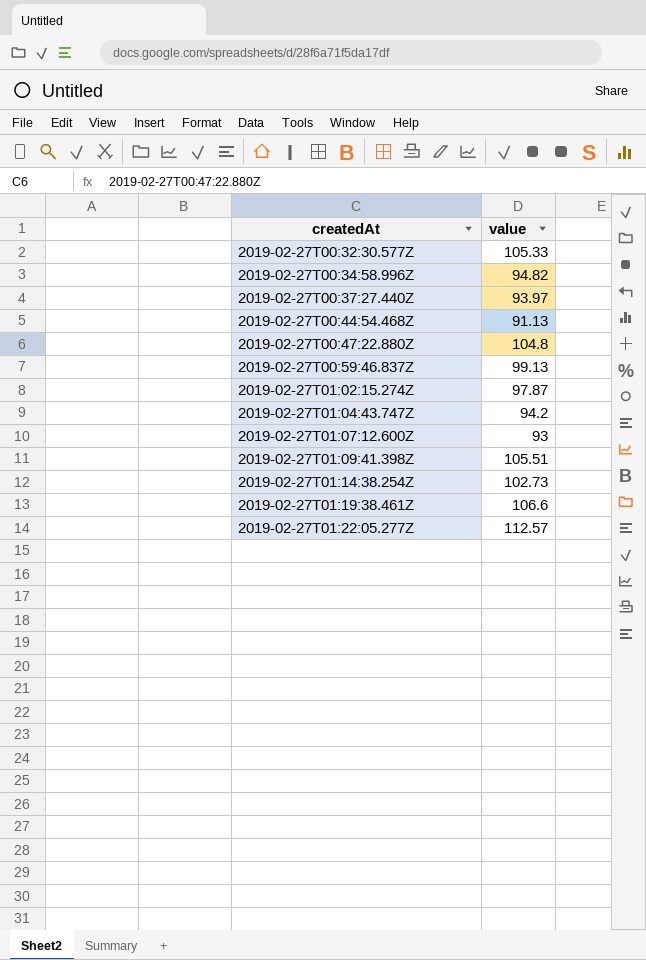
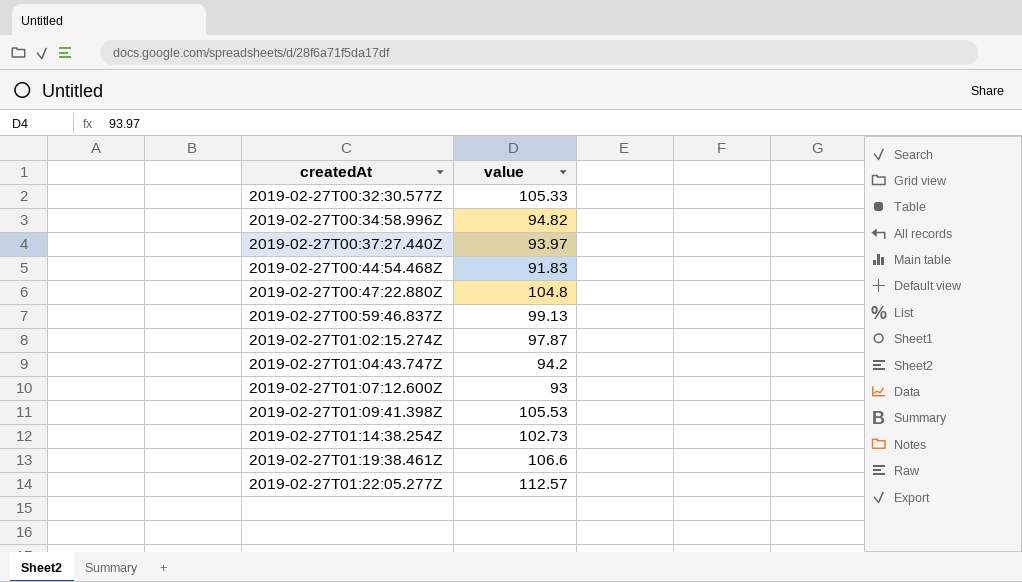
2019-02-27T00:44:54.468Z | value: 91.13 -> 91.83
2019-02-27T01:09:41.398Z | value: 105.51 -> 105.53

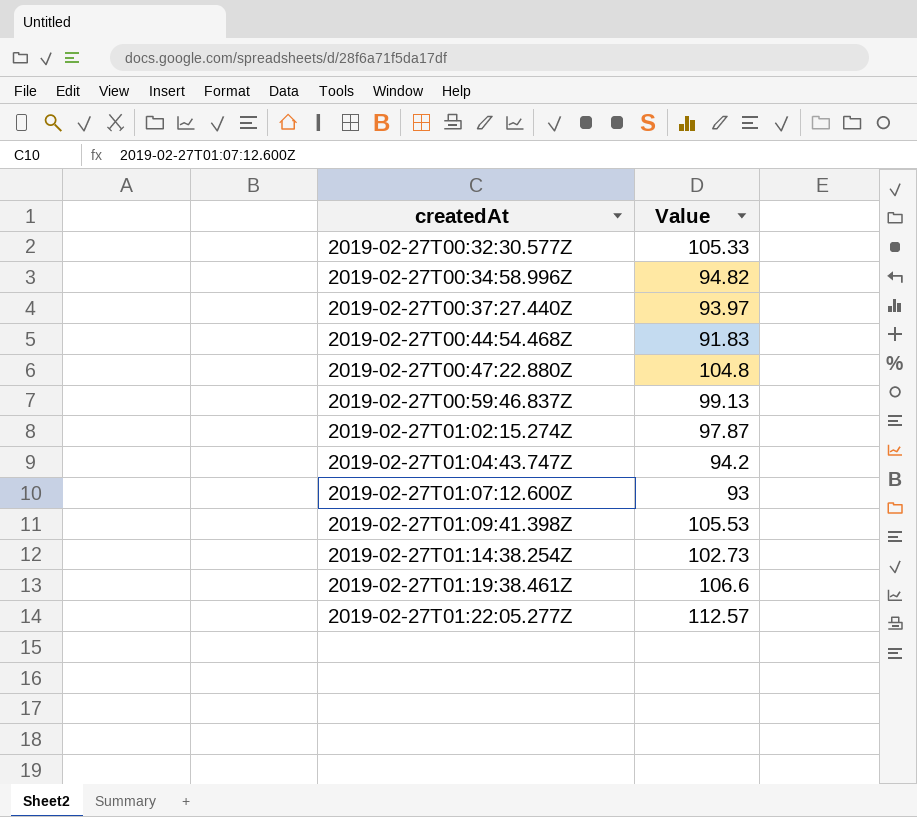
column name: value -> Value

